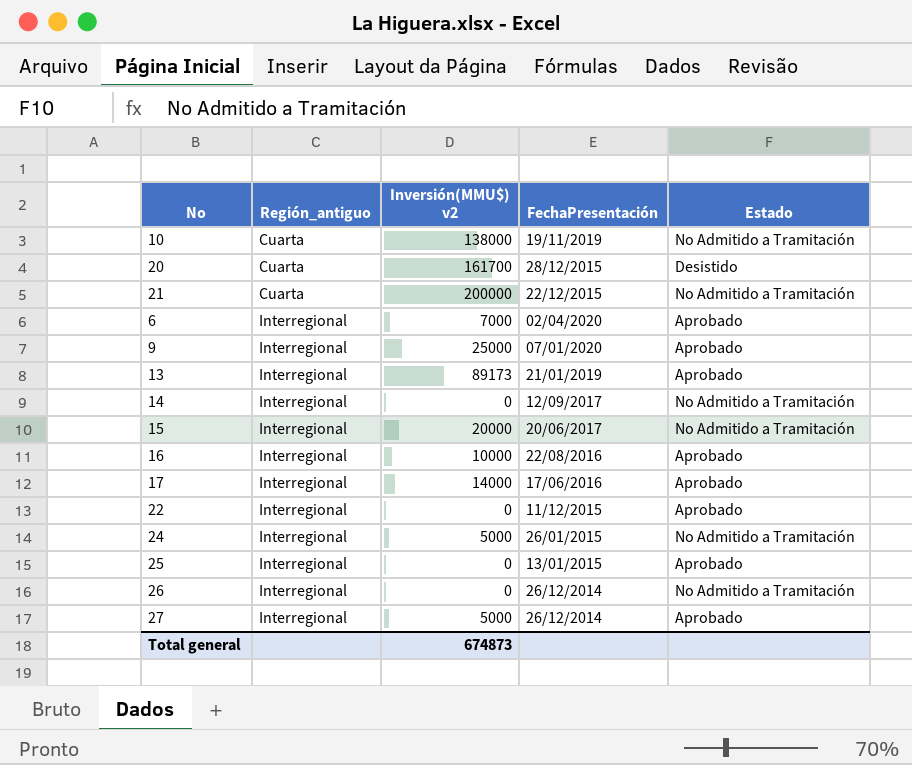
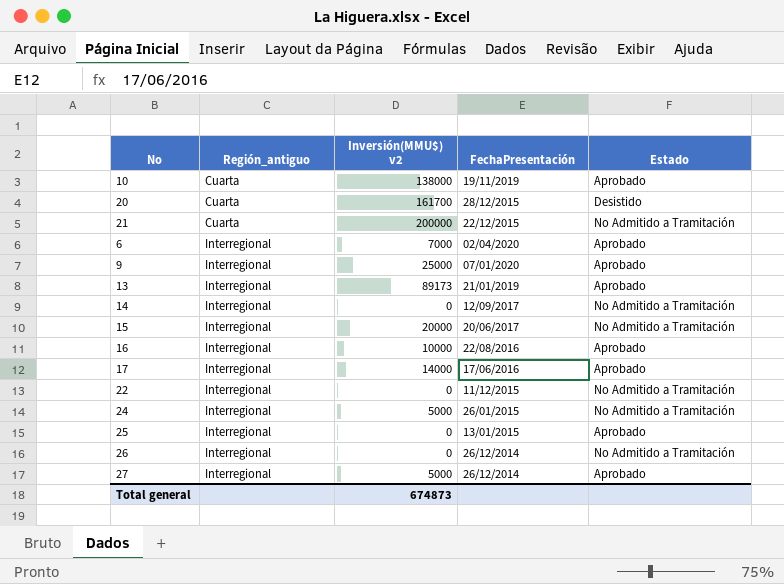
10 | Estado: No Admitido a Tramitación -> Aprobado
22 | Estado: Aprobado -> No Admitido a Tramitación

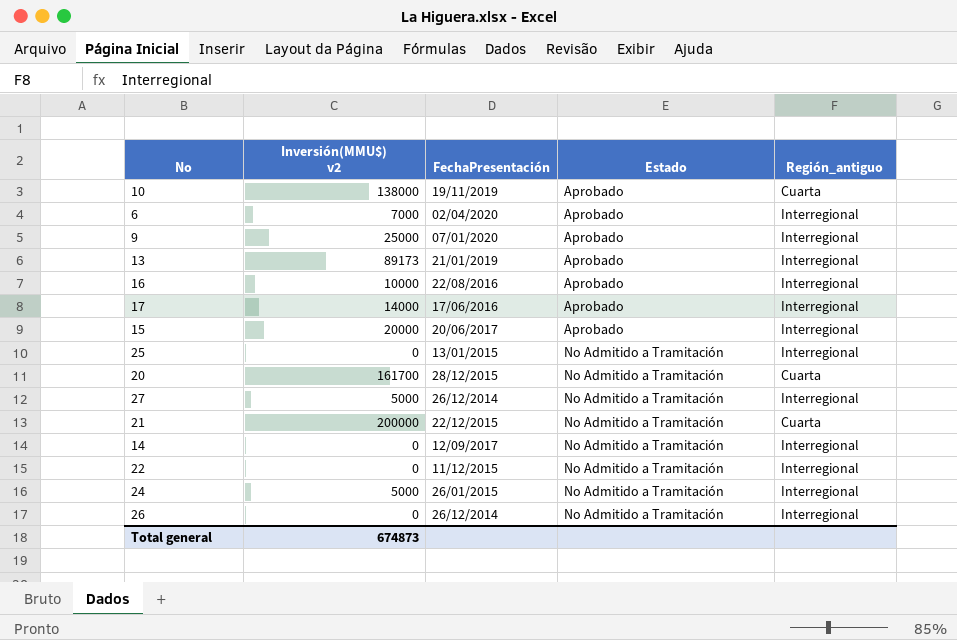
row order: Región_antiguo ascending -> Estado ascending
column Región_antiguo | position: 2 -> 5
15 | Estado: No Admitido a Tramitación -> Aprobado
25 | Estado: Aprobado -> No Admitido a Tramitación
20 | Estado: Desistido -> No Admitido a Tramitación
27 | Estado: Aprobado -> No Admitido a Tramitación

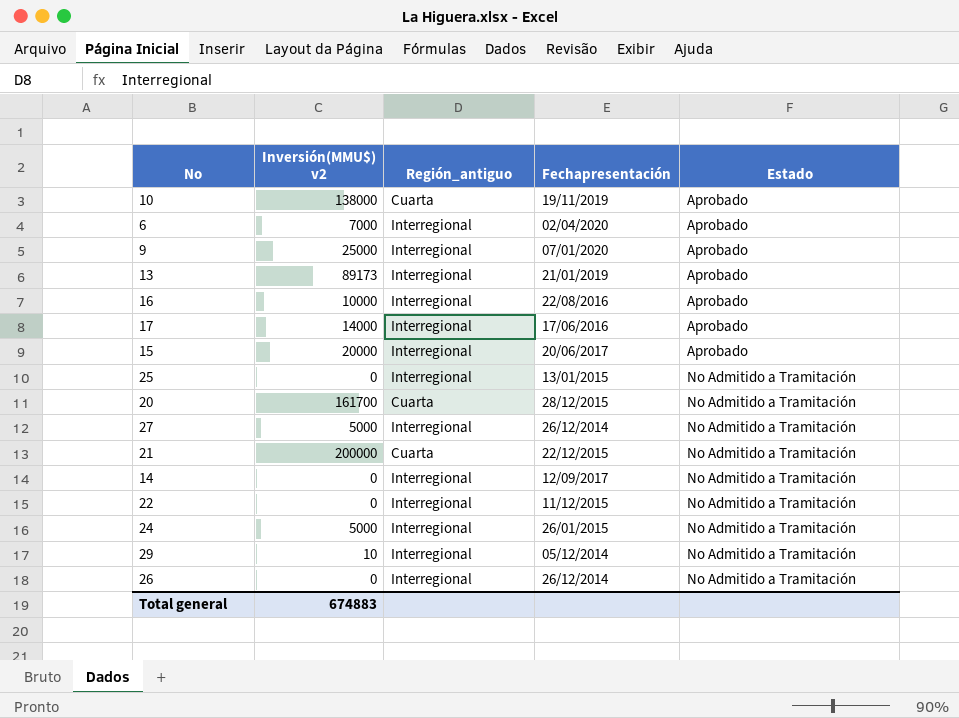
column Región_antiguo | position: 5 -> 3
column name: FechaPresentación -> Fechapresentación
row 29: none -> 10 | Interregional | 05/12/2014 | No Admitido a Tramitación
Total general | Inversión(MMU$) v2: 674873 -> 674883

